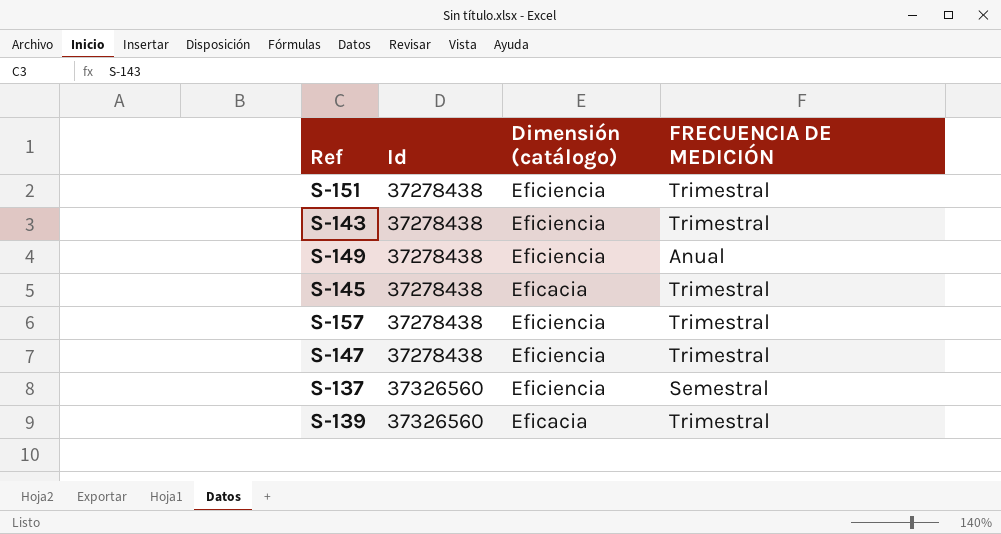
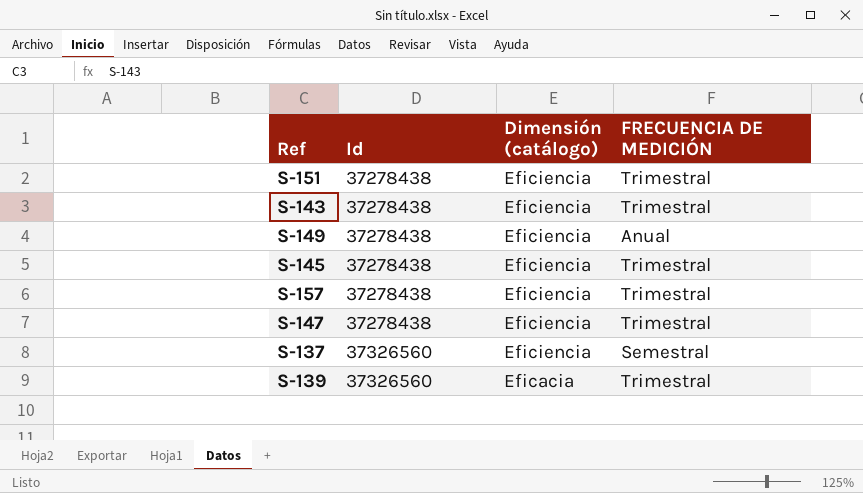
S-145 | Dimensión (catálogo): Eficacia -> Eficiencia

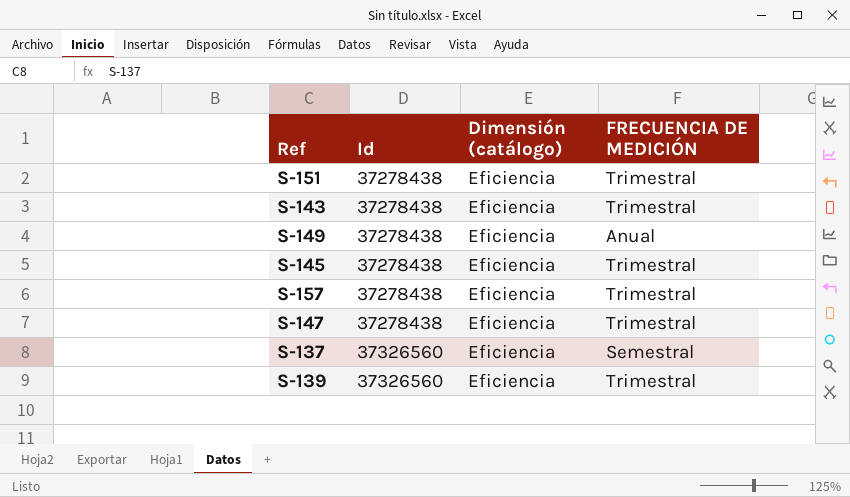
S-139 | Dimensión (catálogo): Eficacia -> Eficiencia

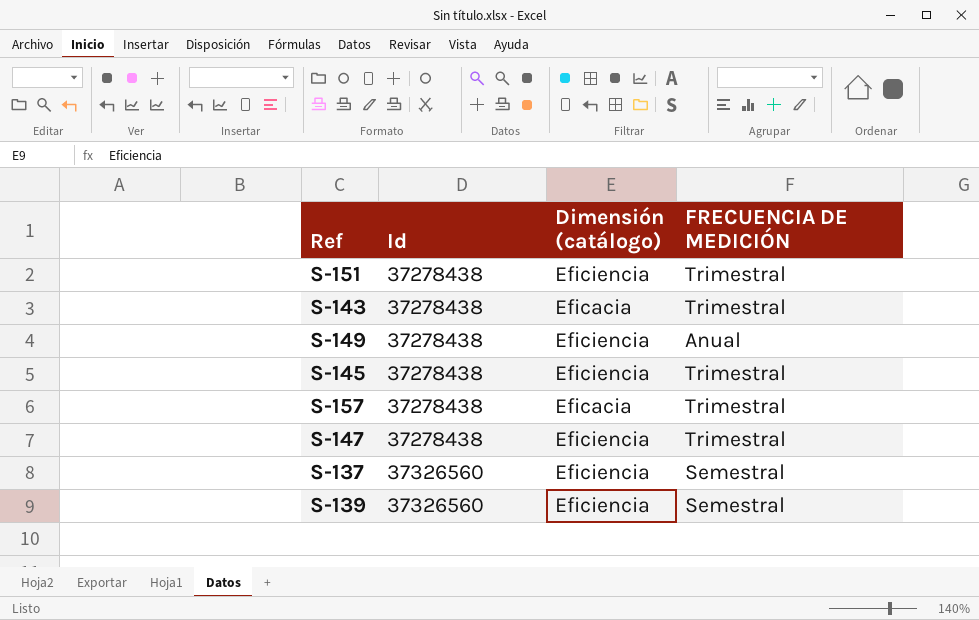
S-143 | Dimensión (catálogo): Eficiencia -> Eficacia
S-157 | Dimensión (catálogo): Eficiencia -> Eficacia
S-139 | FRECUENCIA DE MEDICIÓN: Trimestral -> Semestral

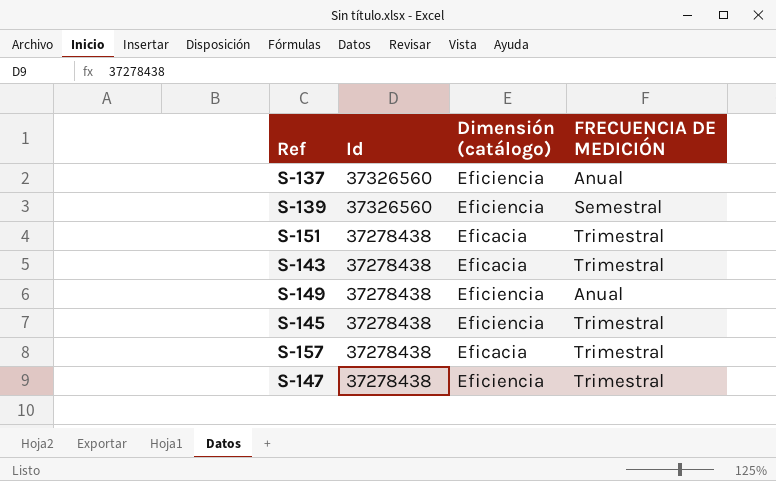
row order: Id ascending -> Id descending
S-137 | FRECUENCIA DE MEDICIÓN: Semestral -> Anual
S-151 | Dimensión (catálogo): Eficiencia -> Eficacia

